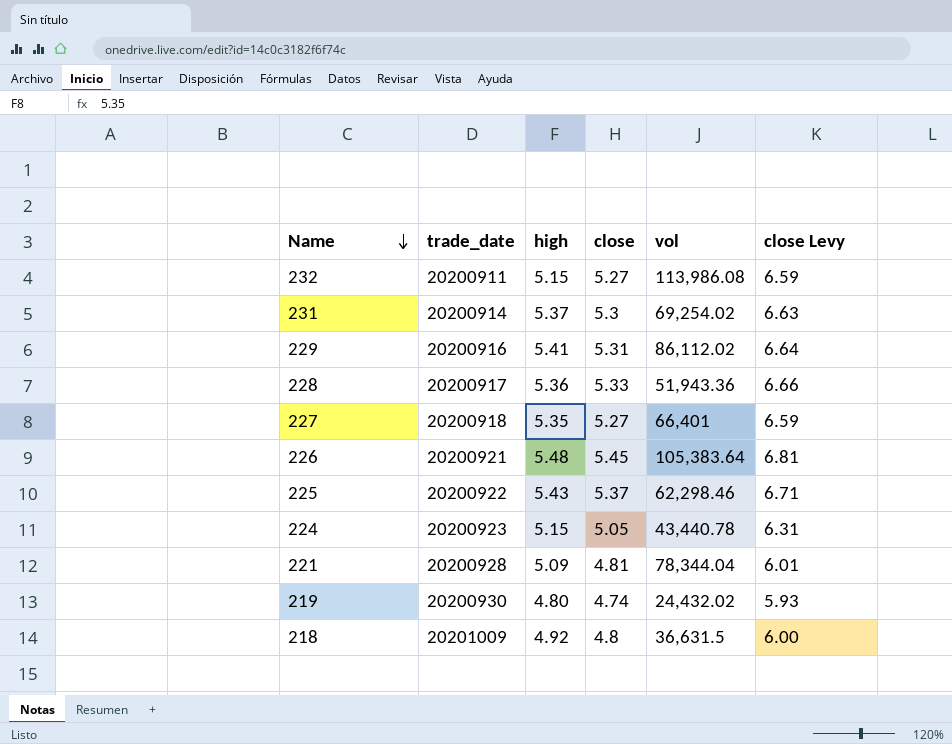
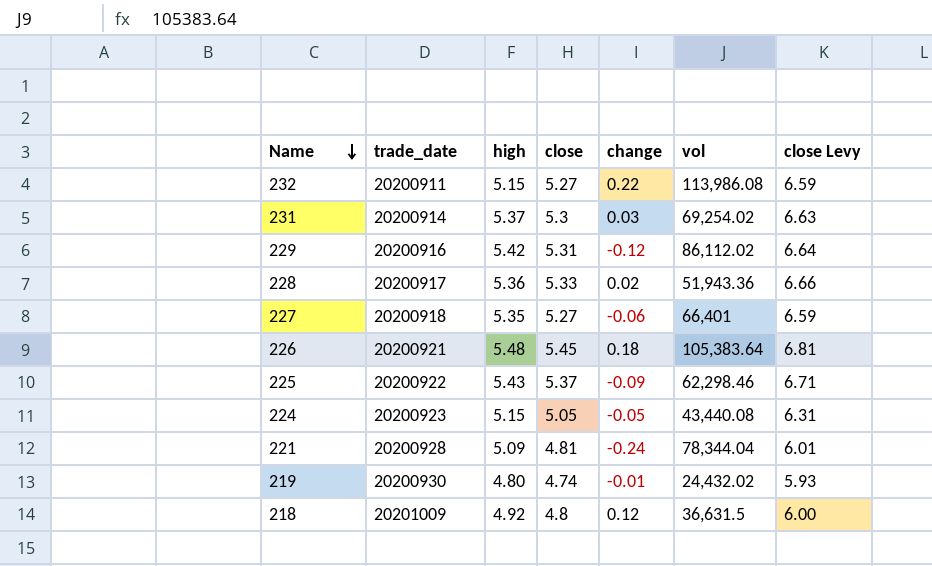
column change | position: none -> 5
229 | high: 5.41 -> 5.42
224 | vol: 43,440.78 -> 43,440.08

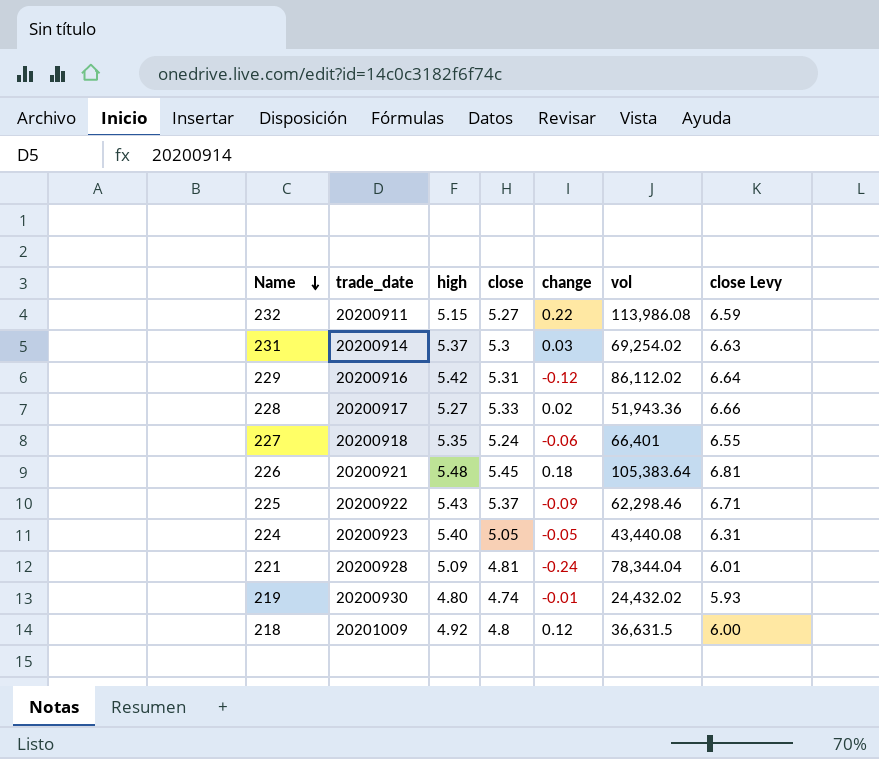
228 | high: 5.36 -> 5.27
227 | close: 5.27 -> 5.24
227 | close Levy: 6.59 -> 6.55
224 | high: 5.15 -> 5.40

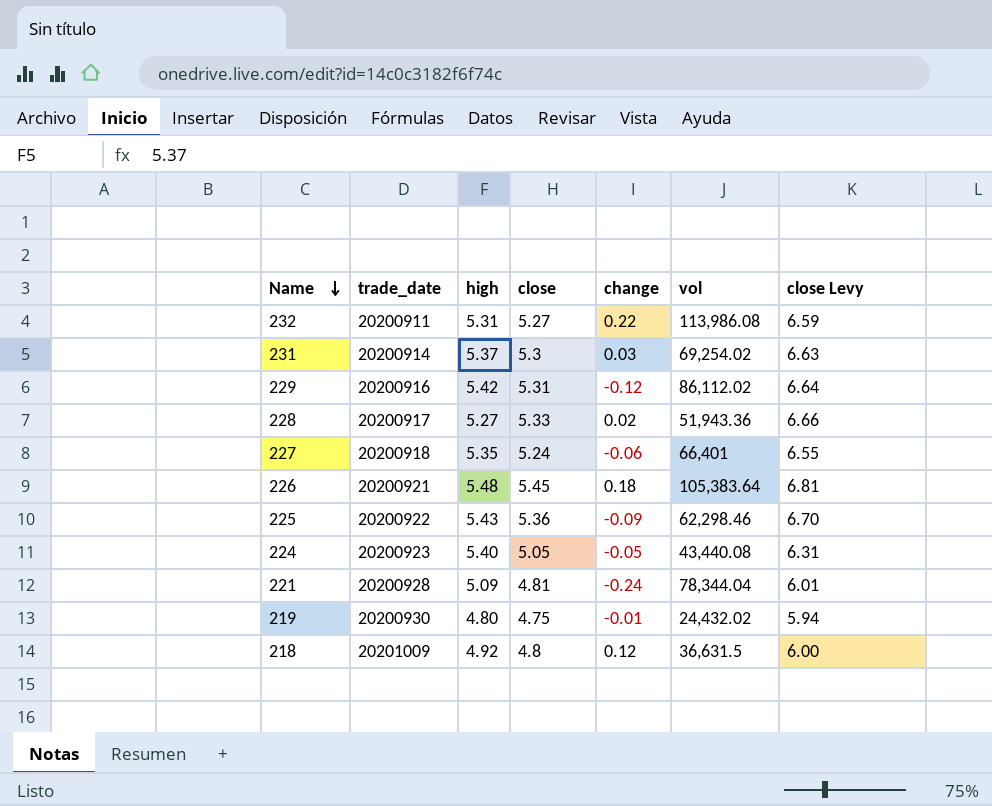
232 | high: 5.15 -> 5.31
225 | close: 5.37 -> 5.36
225 | close Levy: 6.71 -> 6.70
219 | close: 4.74 -> 4.75
219 | close Levy: 5.93 -> 5.94

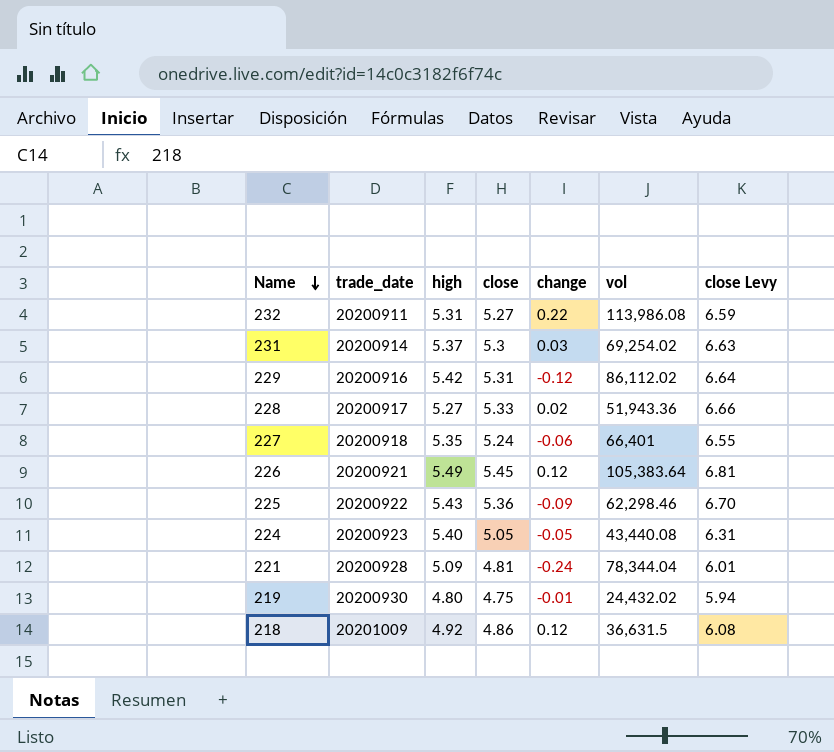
226 | high: 5.48 -> 5.49
226 | change: 0.18 -> 0.12
218 | close: 4.8 -> 4.86
218 | close Levy: 6.00 -> 6.08

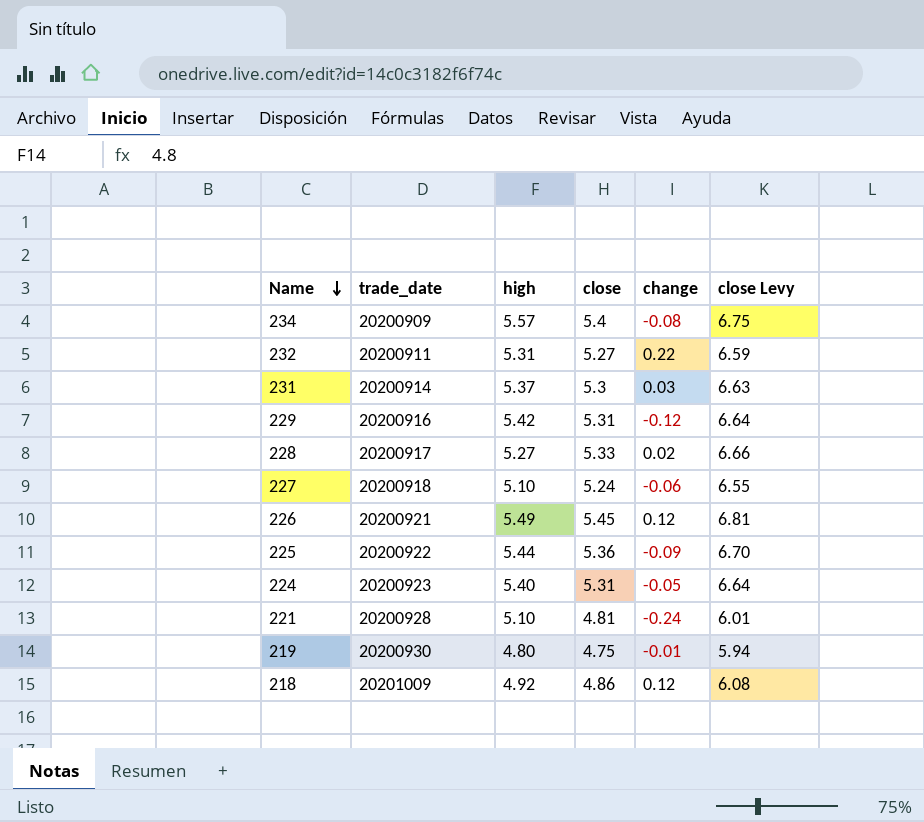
column vol | position: 6 -> none
row 234: none -> 20200909 | 5.57 | 5.4 | -0.08 | 6.75
227 | high: 5.35 -> 5.10
225 | high: 5.43 -> 5.44
224 | close: 5.05 -> 5.31
224 | close Levy: 6.31 -> 6.64
221 | high: 5.09 -> 5.10

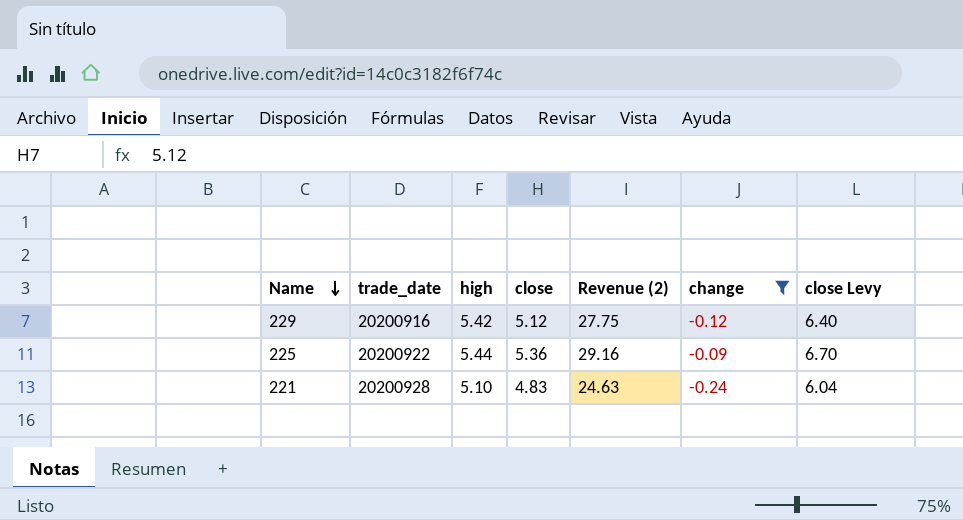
filter: none -> change <= -0.09
column Revenue (2) | formula: none -> [high] * [close]
229 | close: 5.31 -> 5.12
229 | close Levy: 6.64 -> 6.40
221 | close: 4.81 -> 4.83
221 | close Levy: 6.01 -> 6.04

